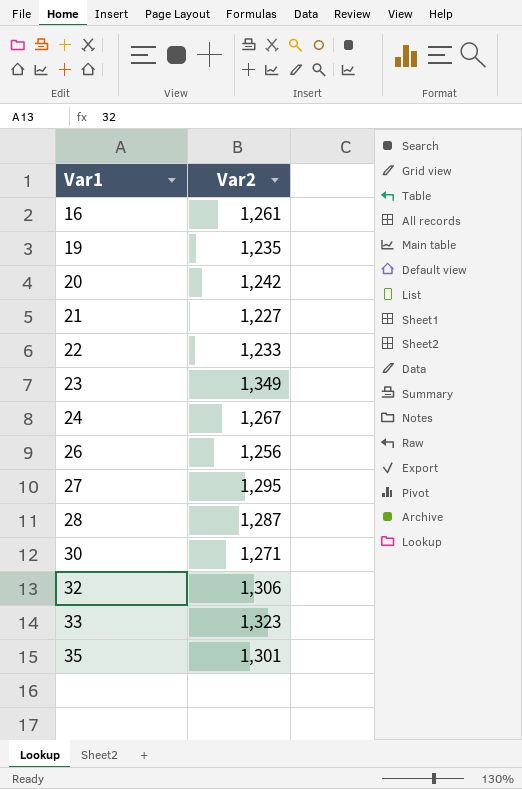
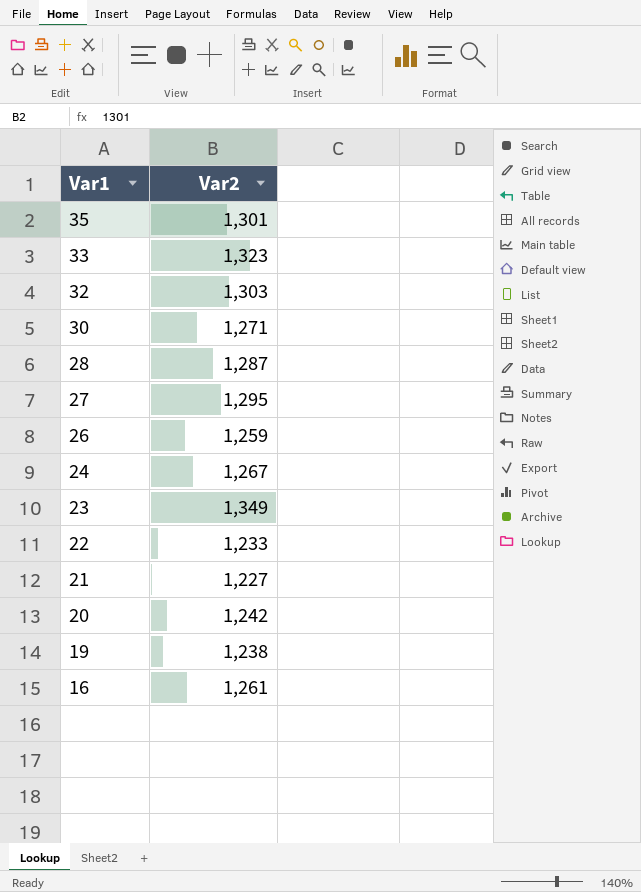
row order: Var1 ascending -> Var1 descending
32 | Var2: 1,306 -> 1,303
26 | Var2: 1,256 -> 1,259
19 | Var2: 1,235 -> 1,238

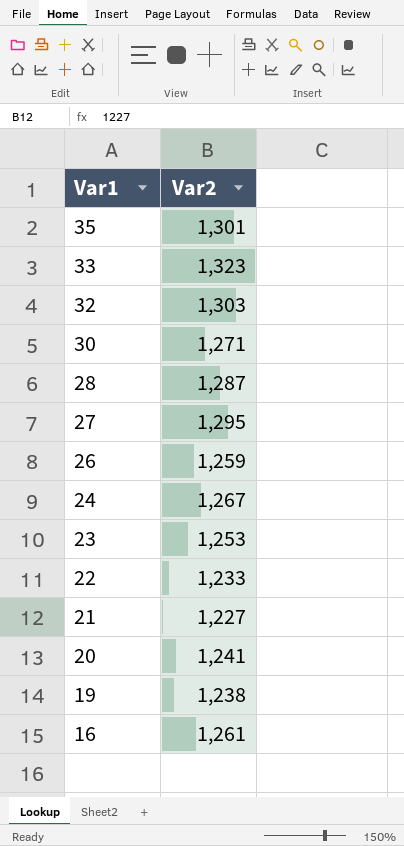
23 | Var2: 1,349 -> 1,253
20 | Var2: 1,242 -> 1,241

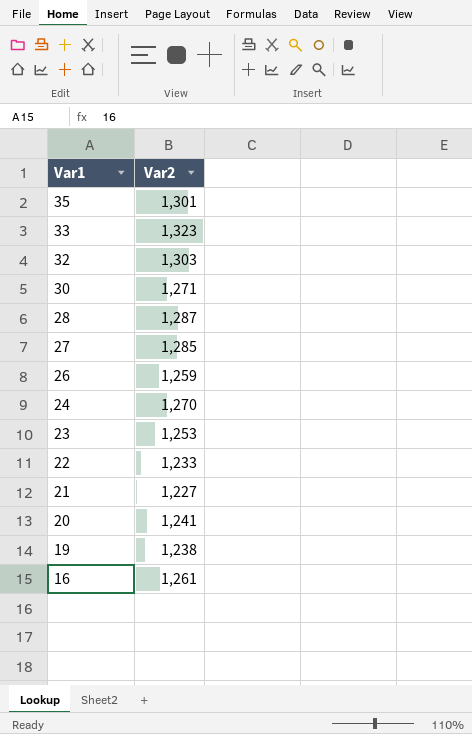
27 | Var2: 1,295 -> 1,285
24 | Var2: 1,267 -> 1,270

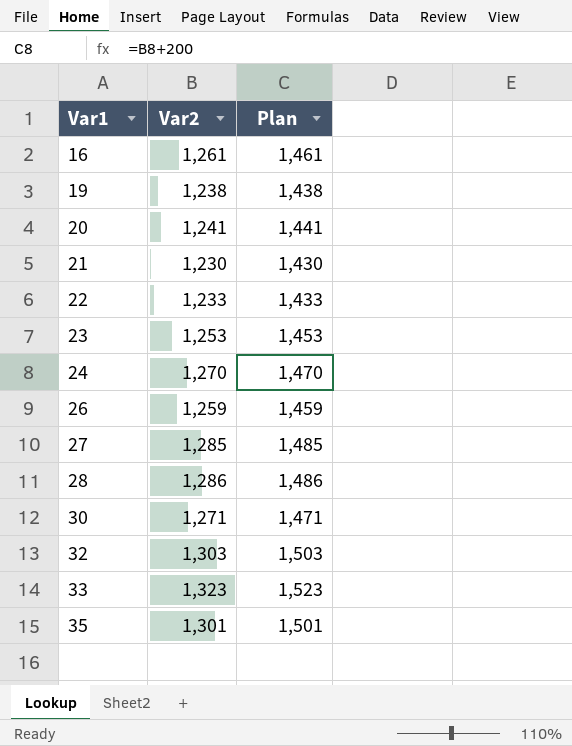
row order: Var1 descending -> Var1 ascending
column Plan | formula: none -> [Var2] + 200
21 | Var2: 1,227 -> 1,230
28 | Var2: 1,287 -> 1,286

